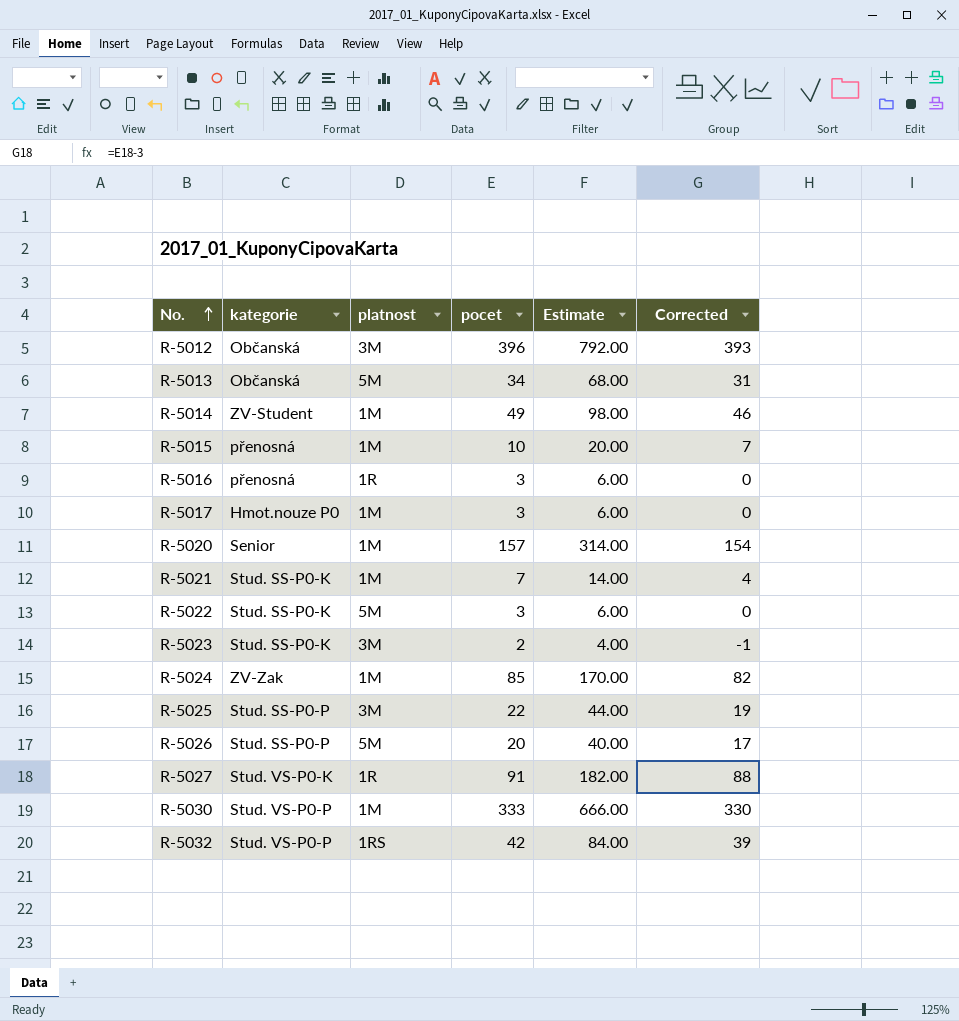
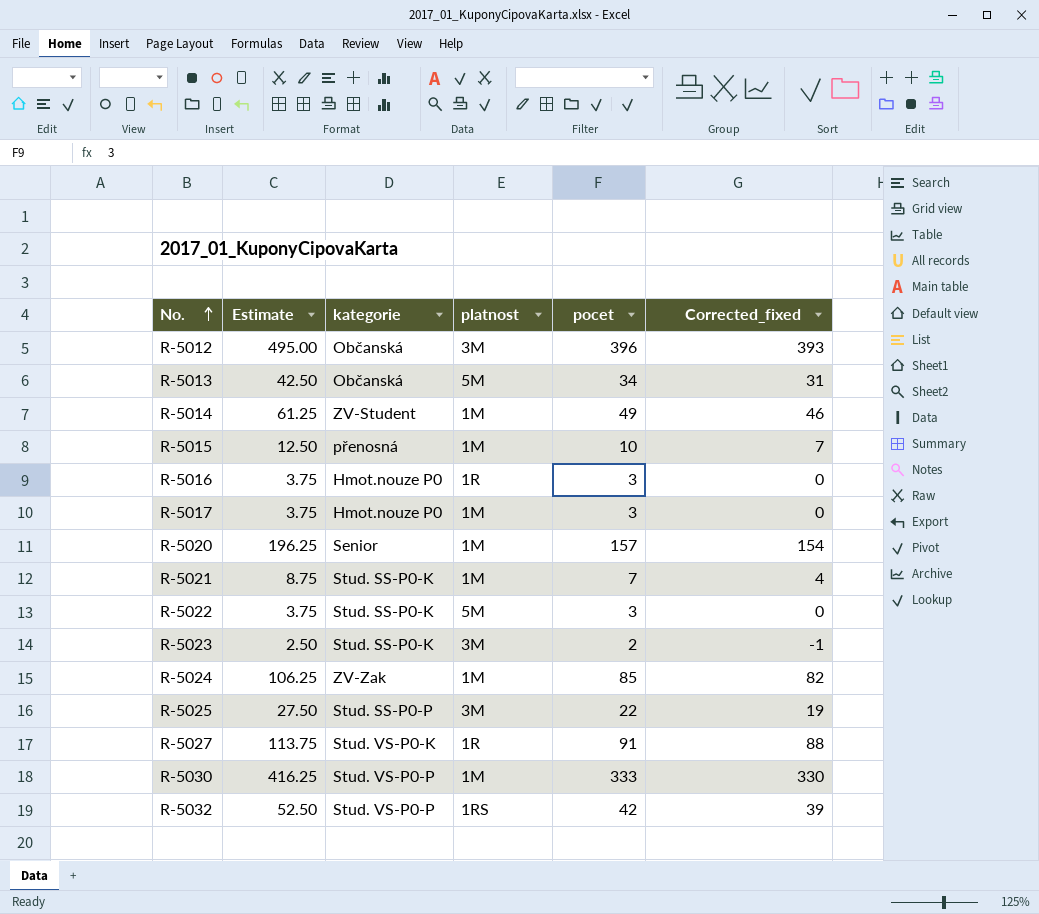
column Estimate | formula: [pocet] * 2 -> [pocet] * 1.25
column Estimate | position: 5 -> 2
column name: Corrected -> Corrected_fixed
row R-5026: Stud. SS-P0-P | 5M | 20 | 40.00 | 17 -> none
R-5016 | kategorie: přenosná -> Hmot.nouze P0

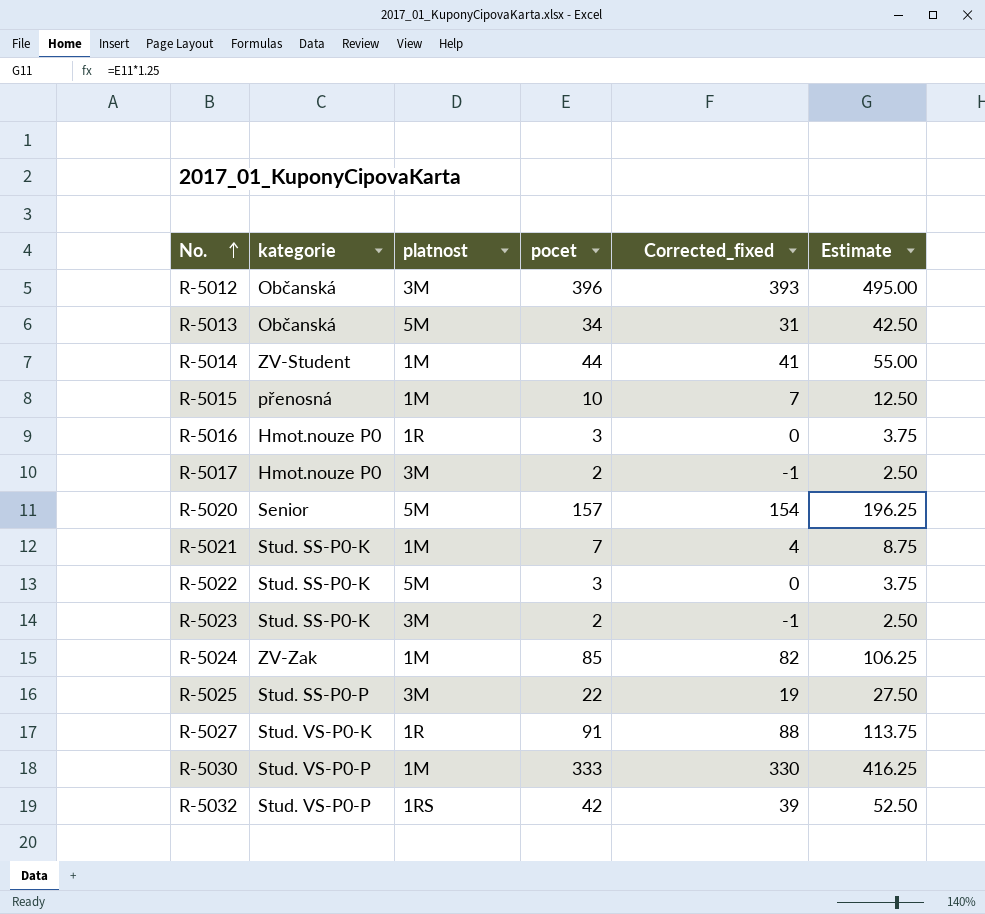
column Estimate | position: 2 -> 6
R-5014 | pocet: 49 -> 44
R-5014 | Corrected_fixed: 46 -> 41
R-5014 | Estimate: 61.25 -> 55.00
R-5017 | platnost: 1M -> 3M
R-5017 | pocet: 3 -> 2
R-5017 | Corrected_fixed: 0 -> -1
R-5017 | Estimate: 3.75 -> 2.50
R-5020 | platnost: 1M -> 5M

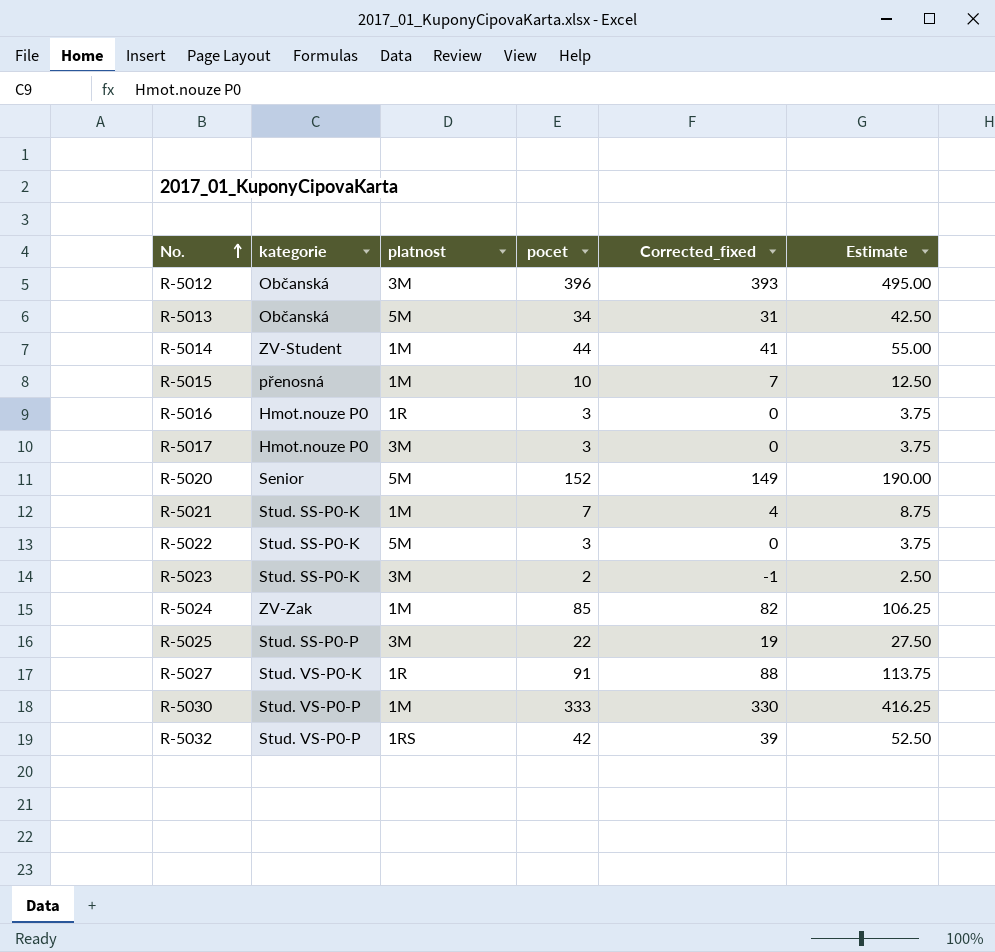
R-5017 | pocet: 2 -> 3
R-5017 | Corrected_fixed: -1 -> 0
R-5017 | Estimate: 2.50 -> 3.75
R-5020 | pocet: 157 -> 152
R-5020 | Corrected_fixed: 154 -> 149
R-5020 | Estimate: 196.25 -> 190.00

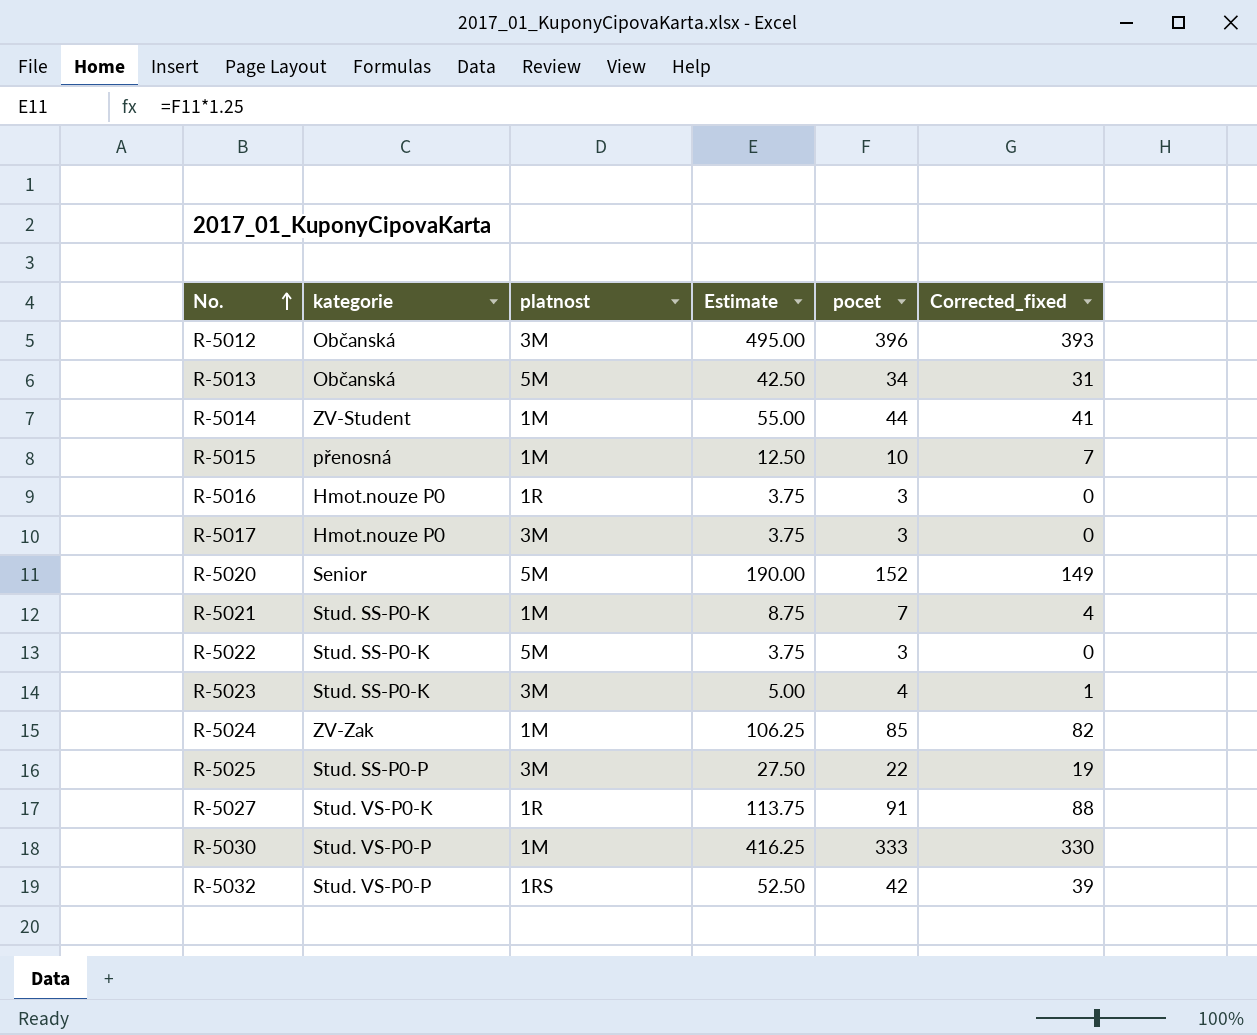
column Estimate | position: 6 -> 4
R-5023 | Estimate: 2.50 -> 5.00
R-5023 | pocet: 2 -> 4
R-5023 | Corrected_fixed: -1 -> 1

